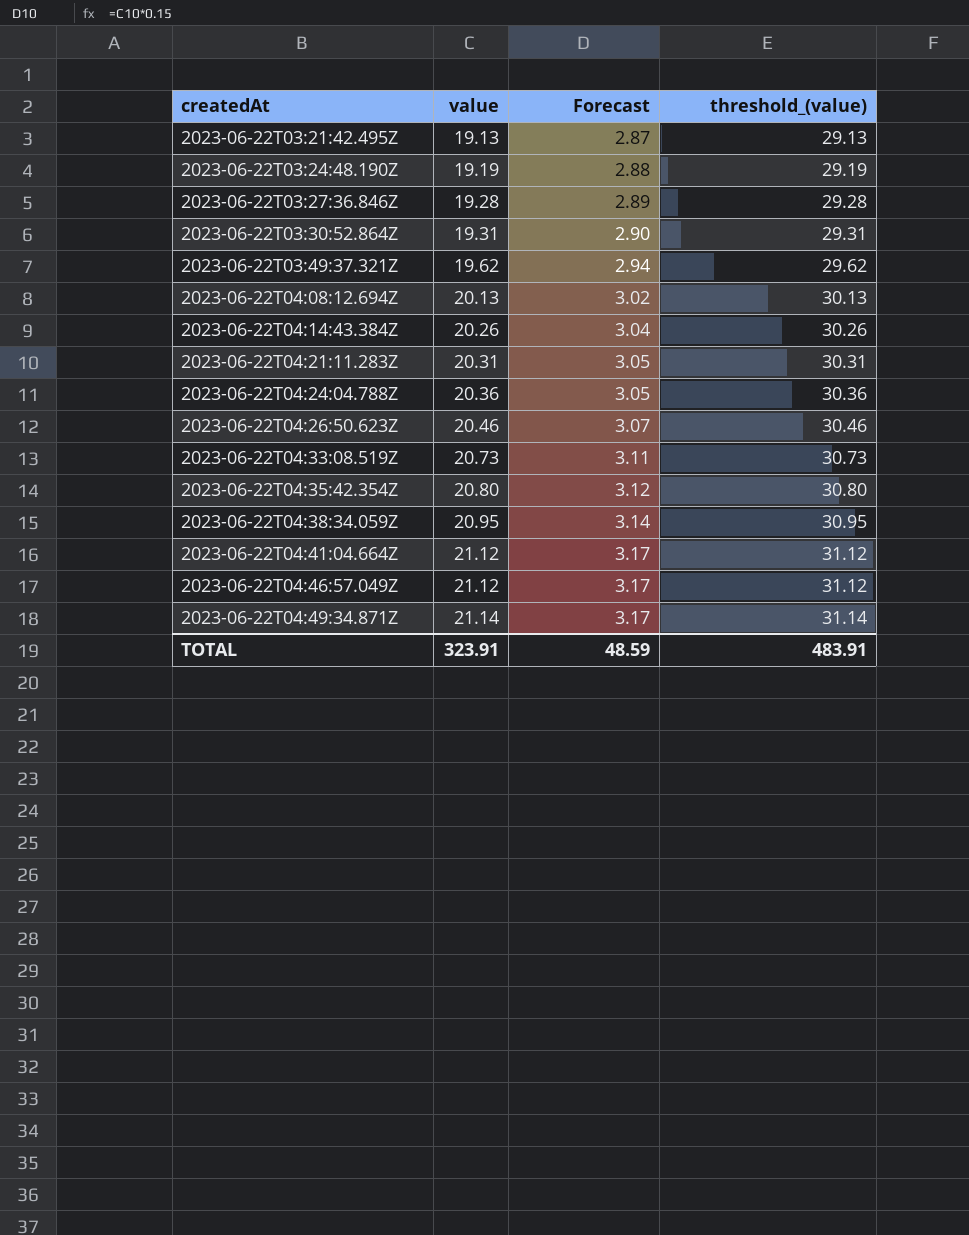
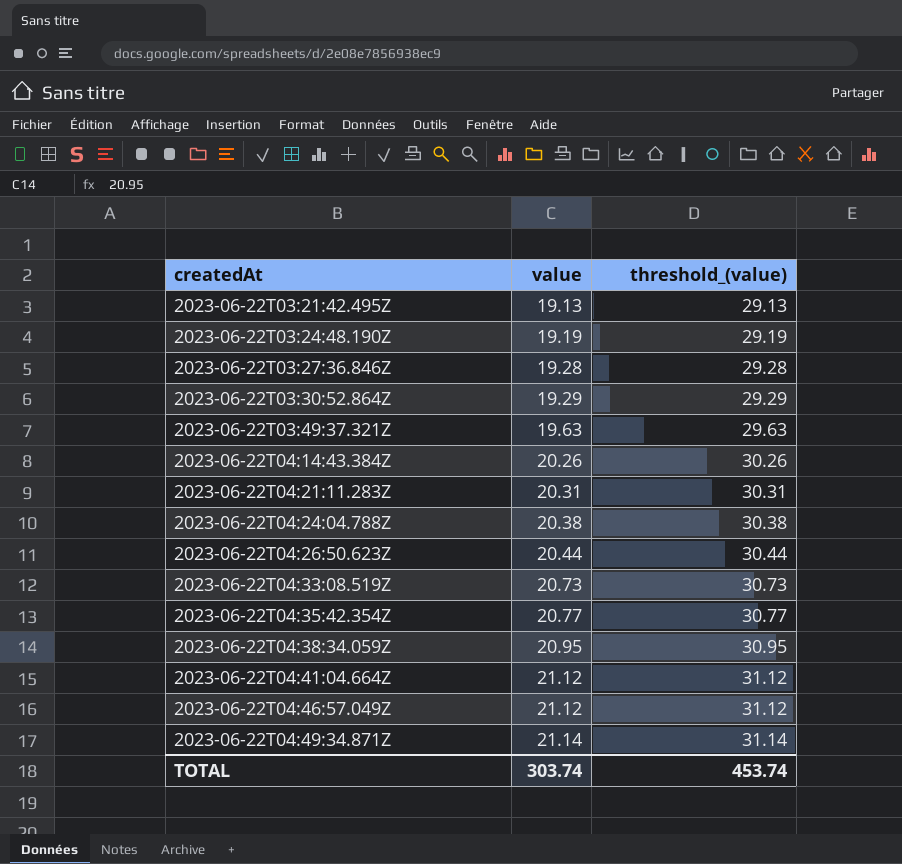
column Forecast | formula: [value] * 0.15 -> none
row 2023-06-22T04:08:12.694Z: 20.13 | 3.02 | 30.13 -> none
2023-06-22T03:30:52.864Z | value: 19.31 -> 19.29
2023-06-22T03:30:52.864Z | threshold_(value): 29.31 -> 29.29
2023-06-22T03:49:37.321Z | value: 19.62 -> 19.63
2023-06-22T03:49:37.321Z | threshold_(value): 29.62 -> 29.63
2023-06-22T04:24:04.788Z | value: 20.36 -> 20.38
2023-06-22T04:24:04.788Z | threshold_(value): 30.36 -> 30.38
2023-06-22T04:26:50.623Z | value: 20.46 -> 20.44
2023-06-22T04:26:50.623Z | threshold_(value): 30.46 -> 30.44
2023-06-22T04:35:42.354Z | value: 20.80 -> 20.77
2023-06-22T04:35:42.354Z | threshold_(value): 30.80 -> 30.77
TOTAL | value: 323.91 -> 303.74
TOTAL | threshold_(value): 483.91 -> 453.74

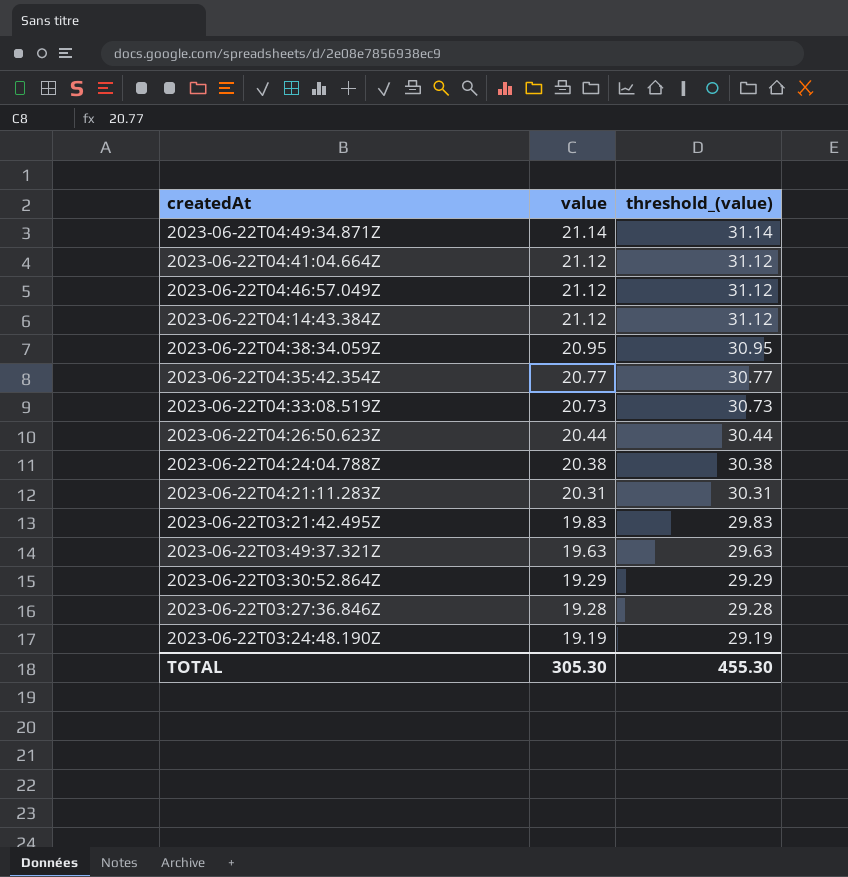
row order: createdAt ascending -> value descending
2023-06-22T04:14:43.384Z | value: 20.26 -> 21.12
2023-06-22T04:14:43.384Z | threshold_(value): 30.26 -> 31.12
2023-06-22T03:21:42.495Z | value: 19.13 -> 19.83
2023-06-22T03:21:42.495Z | threshold_(value): 29.13 -> 29.83
TOTAL | value: 303.74 -> 305.30
TOTAL | threshold_(value): 453.74 -> 455.30

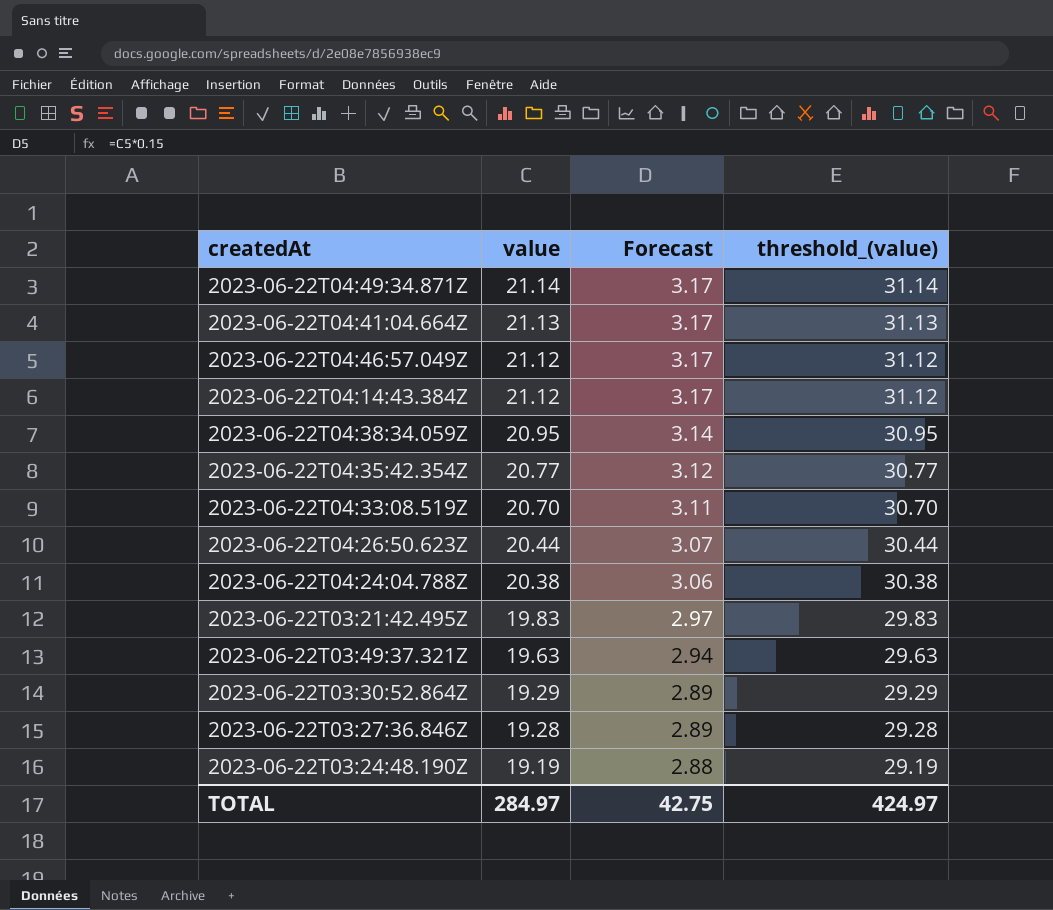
column Forecast | formula: none -> [value] * 0.15
row 2023-06-22T04:21:11.283Z: 20.31 | 30.31 -> none
2023-06-22T04:41:04.664Z | value: 21.12 -> 21.13
2023-06-22T04:41:04.664Z | threshold_(value): 31.12 -> 31.13
2023-06-22T04:33:08.519Z | value: 20.73 -> 20.70
2023-06-22T04:33:08.519Z | threshold_(value): 30.73 -> 30.70
TOTAL | value: 305.30 -> 284.97
TOTAL | threshold_(value): 455.30 -> 424.97

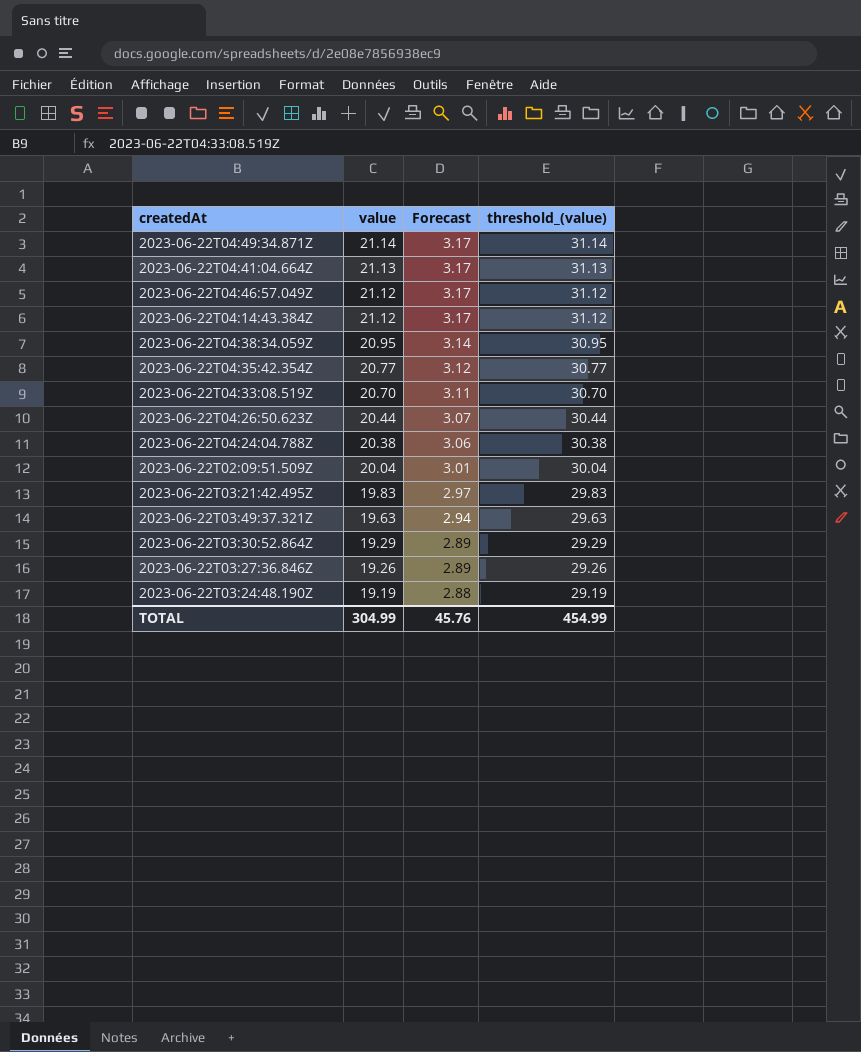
row 2023-06-22T02:09:51.509Z: none -> 20.04 | 3.01 | 30.04
2023-06-22T03:27:36.846Z | value: 19.28 -> 19.26
2023-06-22T03:27:36.846Z | threshold_(value): 29.28 -> 29.26
TOTAL | value: 284.97 -> 304.99
TOTAL | Forecast: 42.75 -> 45.76
TOTAL | threshold_(value): 424.97 -> 454.99

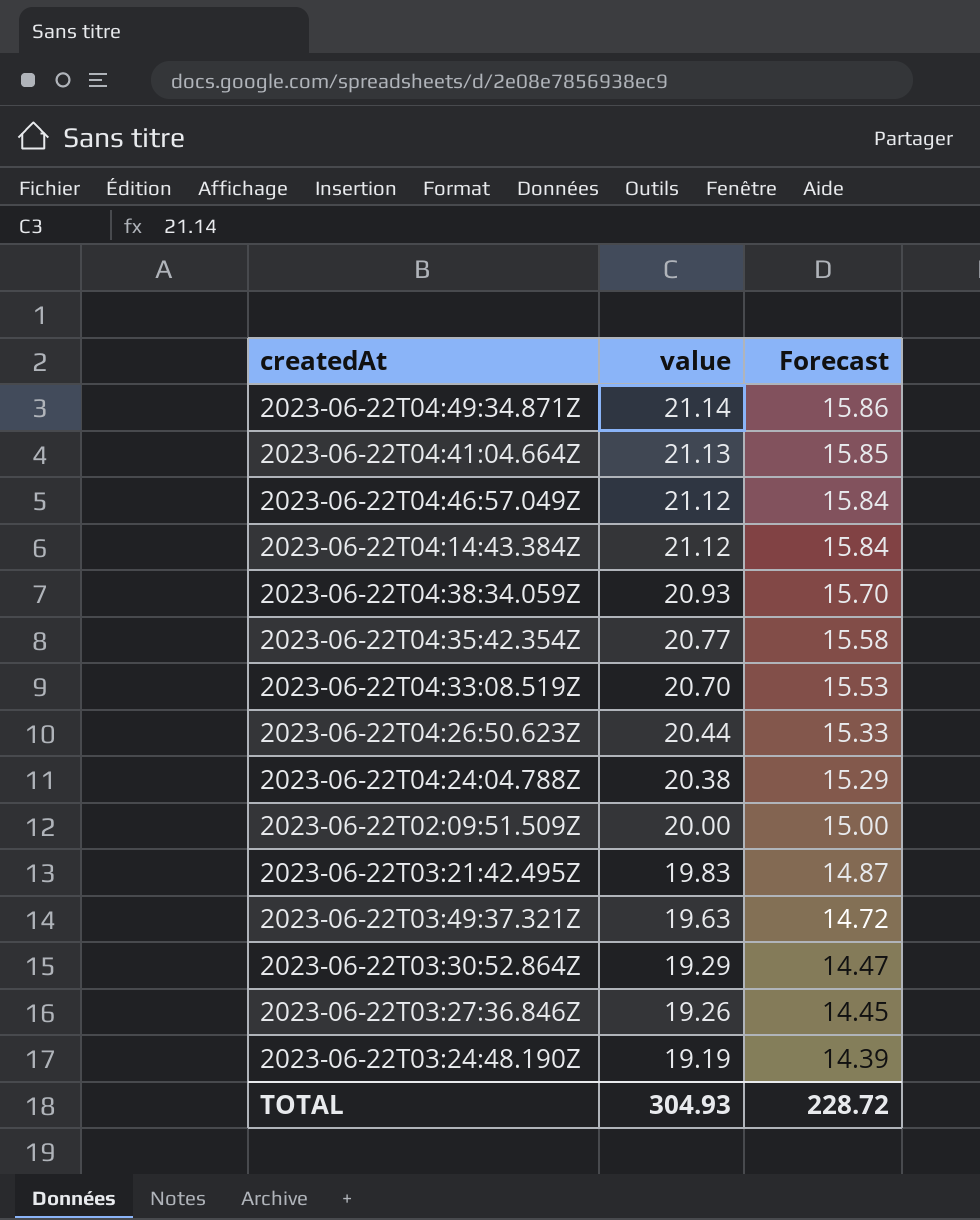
column threshold_(value) | formula: [value] + 10 -> none
column Forecast | formula: [value] * 0.15 -> [value] * 0.75
2023-06-22T04:38:34.059Z | value: 20.95 -> 20.93
2023-06-22T02:09:51.509Z | value: 20.04 -> 20.00
TOTAL | value: 304.99 -> 304.93
TOTAL | Forecast: 45.76 -> 228.72

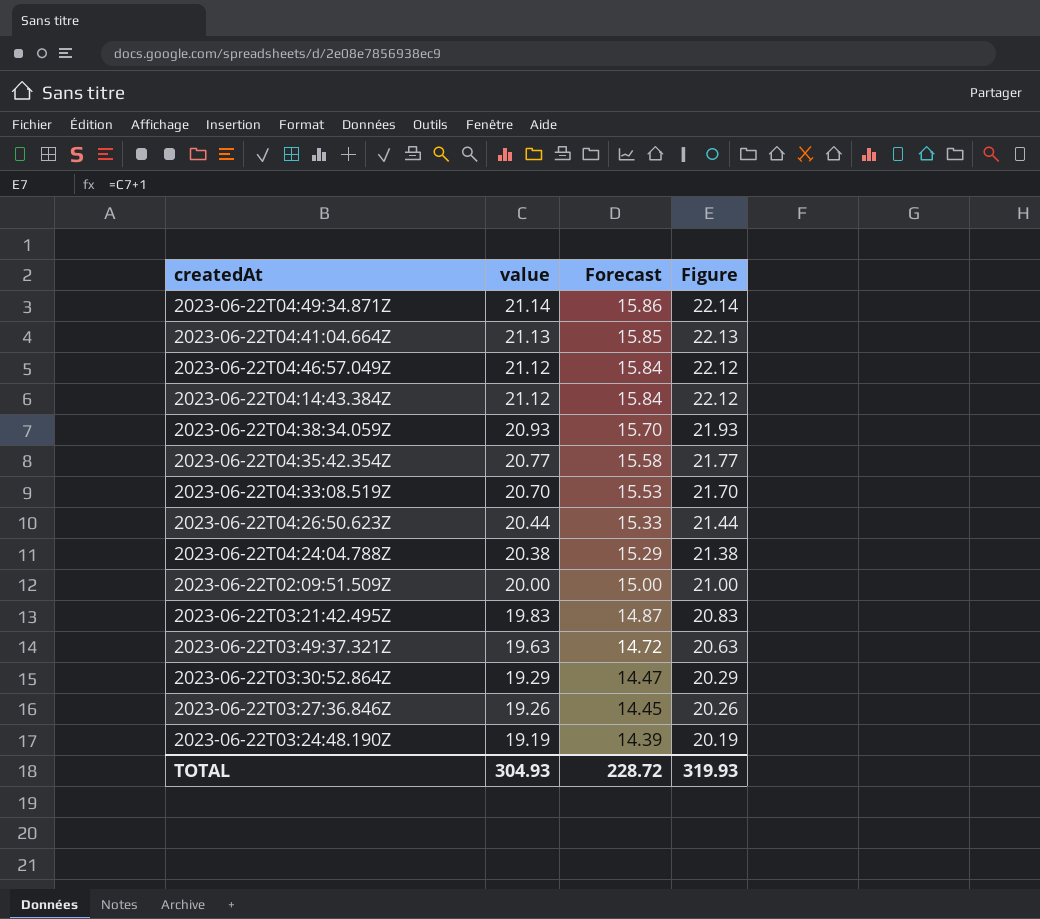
column Figure | formula: none -> [value] + 1

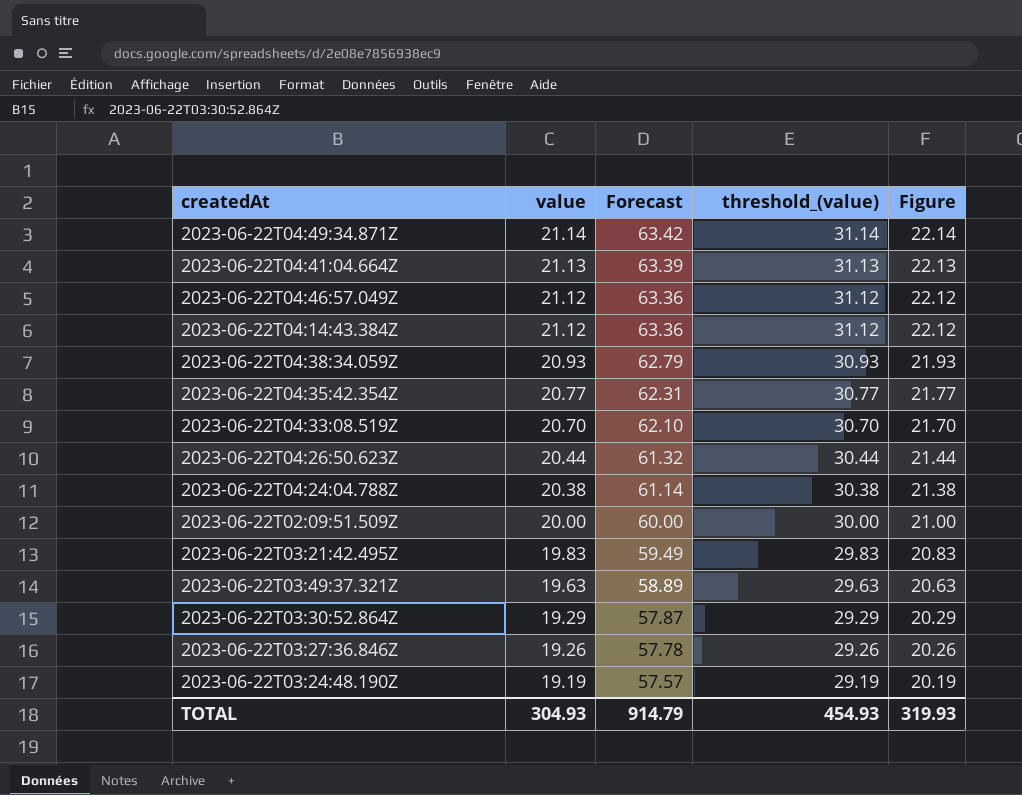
column Forecast | formula: [value] * 0.75 -> [value] * 3
column threshold_(value) | formula: none -> [value] + 10
TOTAL | Forecast: 228.72 -> 914.79

